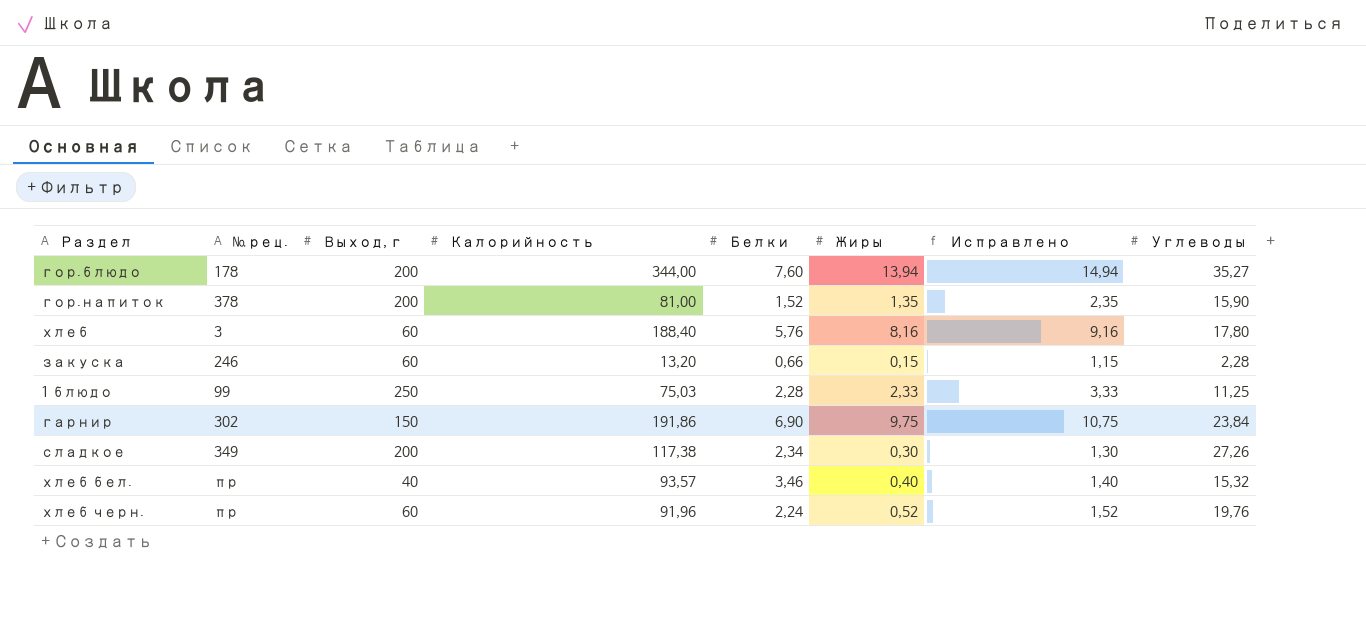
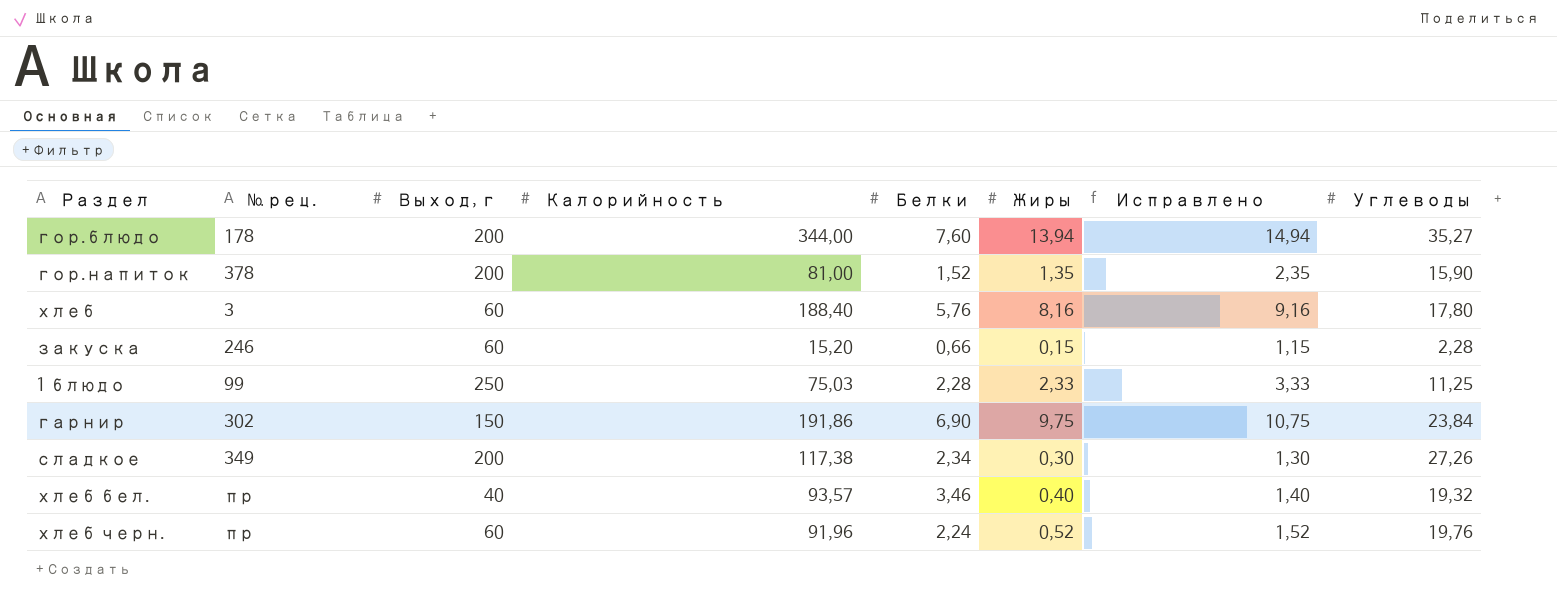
закуска | Калорийность: 13,20 -> 15,20
хлеб бел. | Углеводы: 15,32 -> 19,32

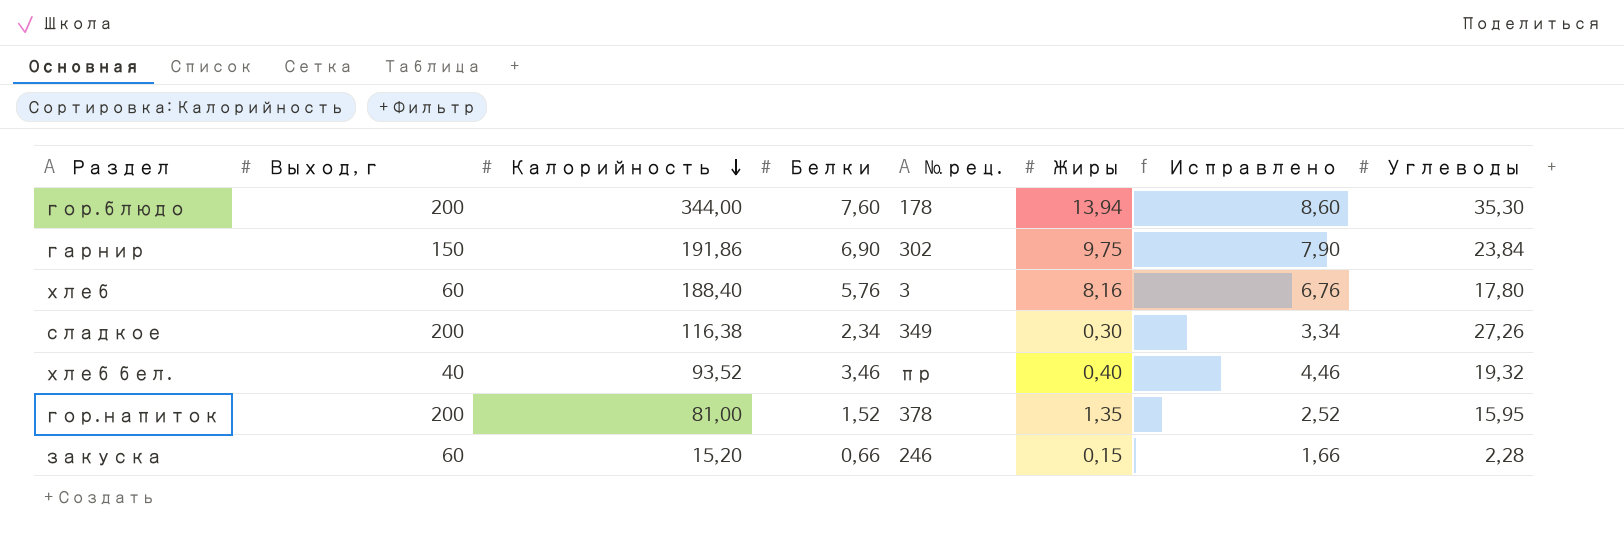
row order: none -> Калорийность descending
column № рец. | position: 2 -> 5
column Исправлено | formula: [Жиры] + 1 -> [Белки] + 1
row 1 блюдо: 99 | 250 | 75,03 | 2,28 | 2,33 | 3,33 | 11,25 -> none
row хлеб черн.: пр | 60 | 91,96 | 2,24 | 0,52 | 1,52 | 19,76 -> none
гор.блюдо | Углеводы: 35,27 -> 35,30
сладкое | Калорийность: 117,38 -> 116,38
хлеб бел. | Калорийность: 93,57 -> 93,52
гор.напиток | Углеводы: 15,90 -> 15,95

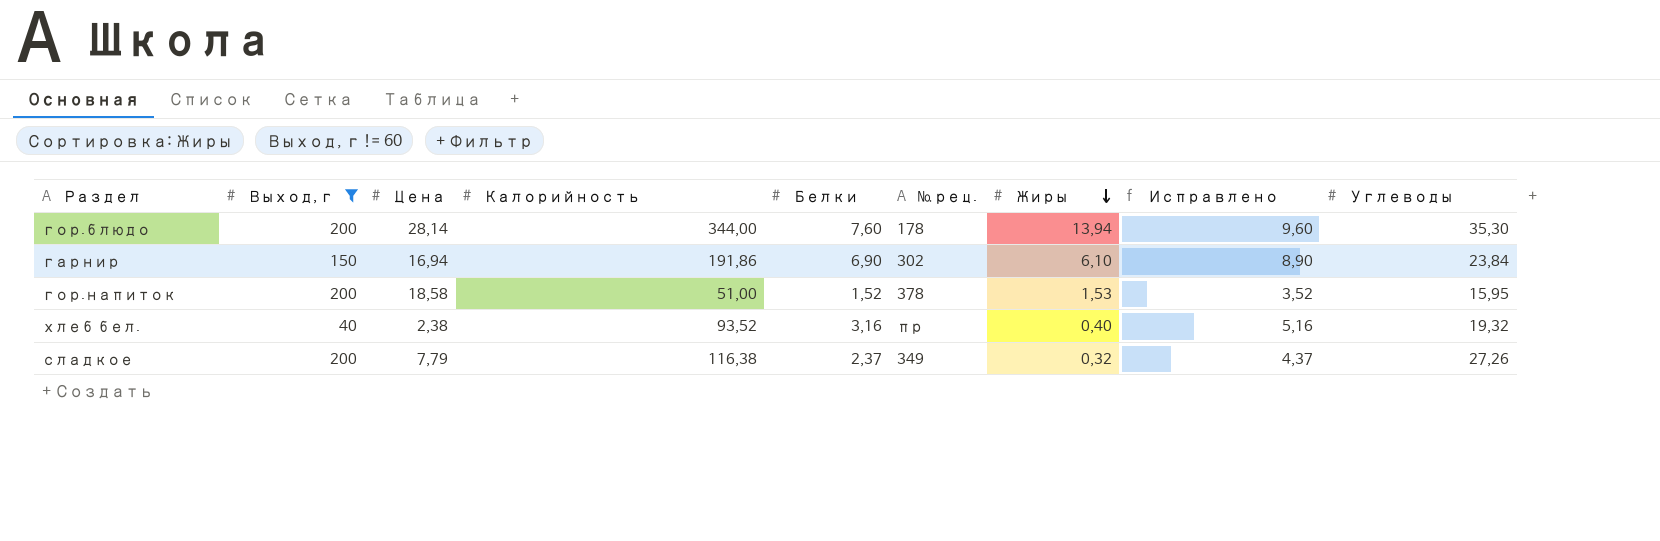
filter: none -> Выход, г != 60
row order: Калорийность descending -> Жиры descending
column Цена | position: none -> 3
column Исправлено | formula: [Белки] + 1 -> [Белки] + 2
гарнир | Жиры: 9,75 -> 6,10
гор.напиток | Калорийность: 81,00 -> 51,00
гор.напиток | Жиры: 1,35 -> 1,53
хлеб бел. | Белки: 3,46 -> 3,16
сладкое | Белки: 2,34 -> 2,37
сладкое | Жиры: 0,30 -> 0,32

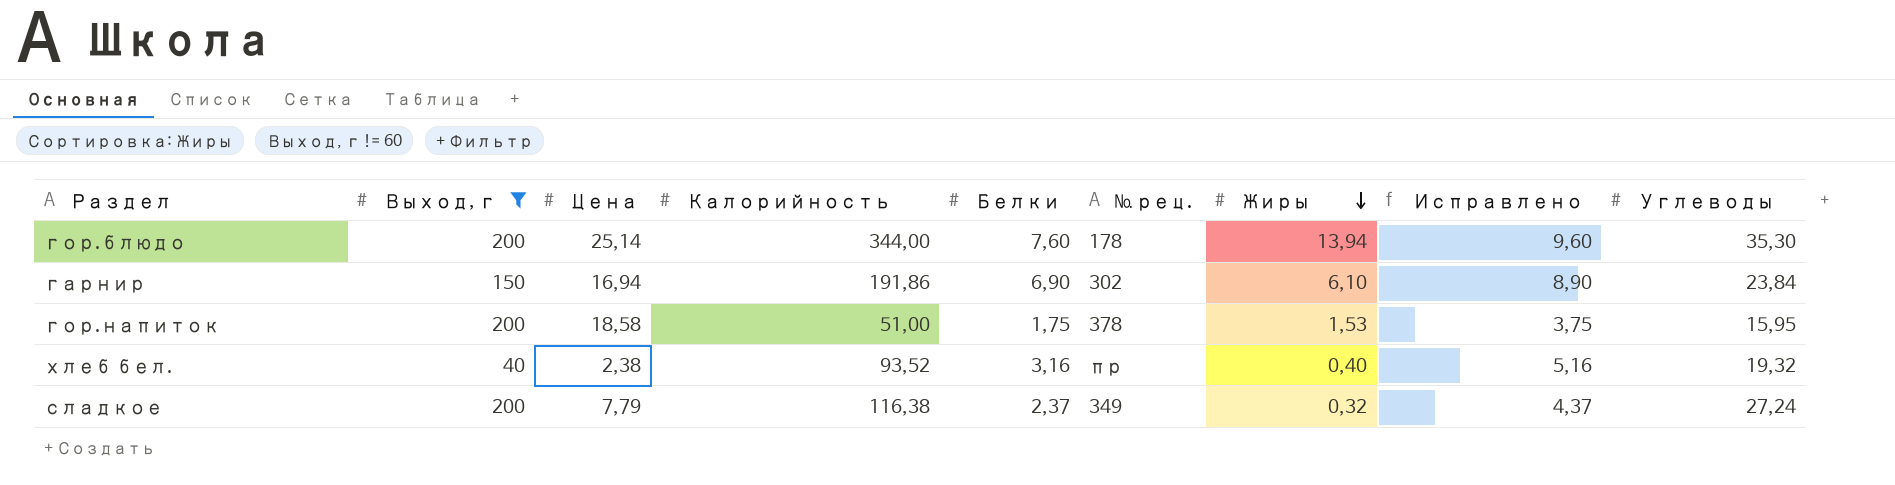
гор.блюдо | Цена: 28,14 -> 25,14
гор.напиток | Белки: 1,52 -> 1,75
гор.напиток | Исправлено: 3,52 -> 3,75
сладкое | Углеводы: 27,26 -> 27,24

